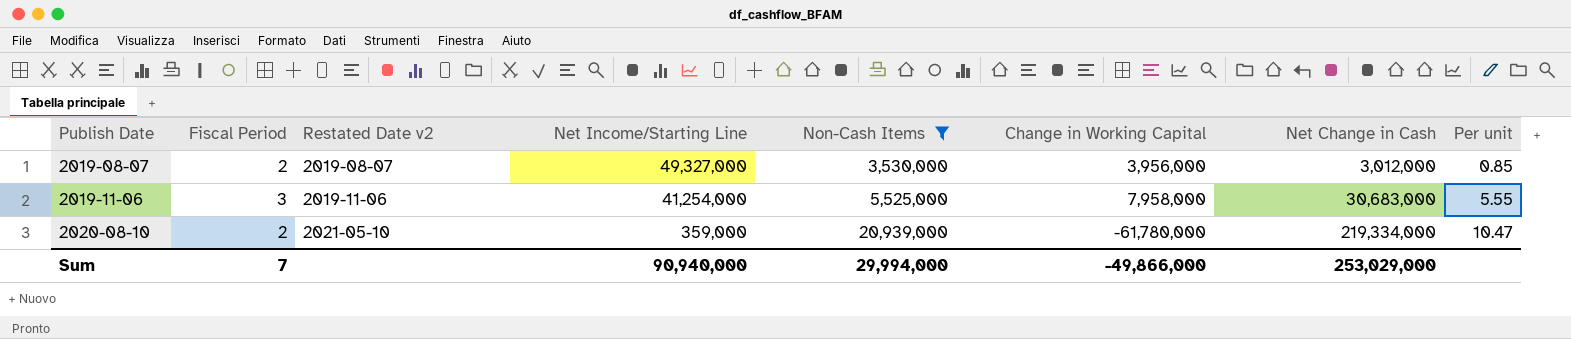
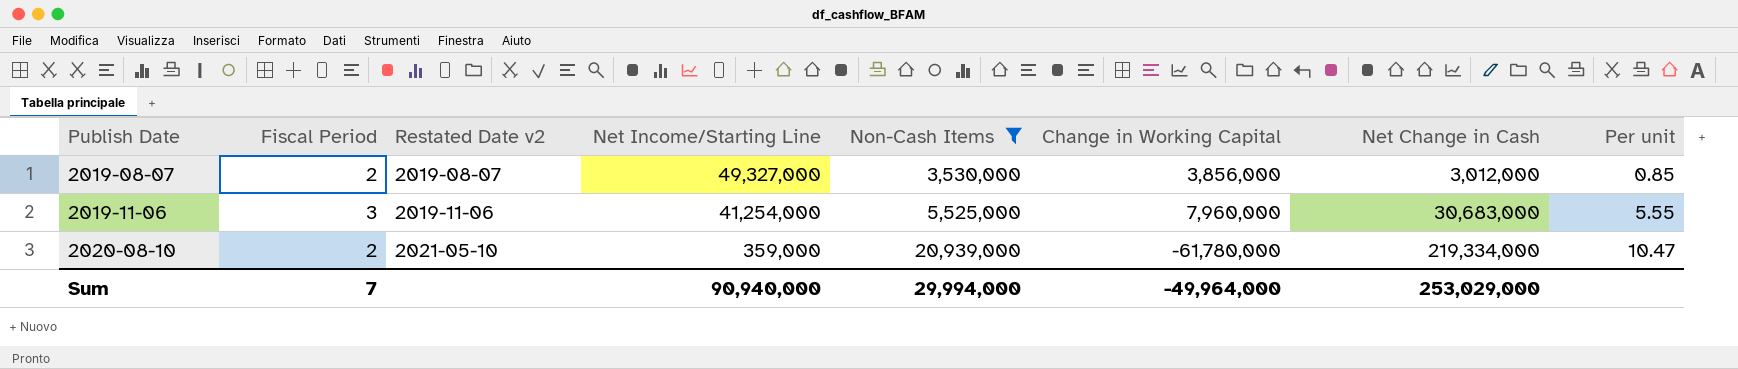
2019-08-07 | Change in Working Capital: 3,956,000 -> 3,856,000
2019-11-06 | Change in Working Capital: 7,958,000 -> 7,960,000
Sum | Change in Working Capital: -49,866,000 -> -49,964,000

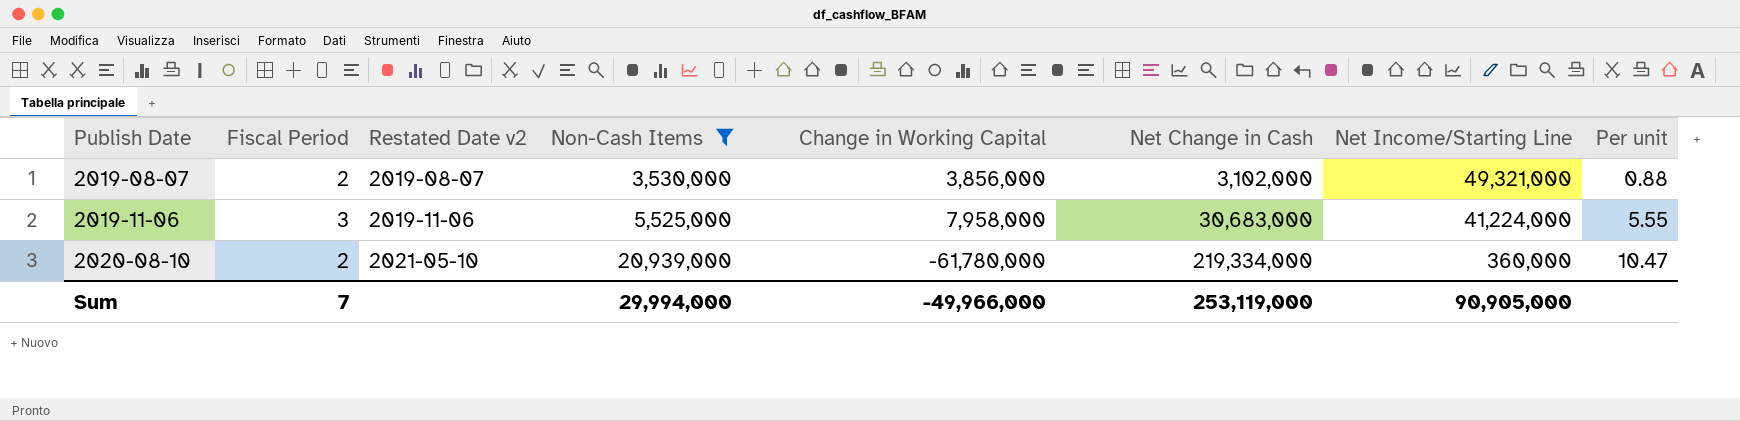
column Net Income/Starting Line | position: 4 -> 7
2019-08-07 | Net Change in Cash: 3,012,000 -> 3,102,000
2019-08-07 | Net Income/Starting Line: 49,327,000 -> 49,321,000
2019-08-07 | Per unit: 0.85 -> 0.88
2019-11-06 | Change in Working Capital: 7,960,000 -> 7,958,000
2019-11-06 | Net Income/Starting Line: 41,254,000 -> 41,224,000
2020-08-10 | Net Income/Starting Line: 359,000 -> 360,000
Sum | Change in Working Capital: -49,964,000 -> -49,966,000
Sum | Net Change in Cash: 253,029,000 -> 253,119,000
Sum | Net Income/Starting Line: 90,940,000 -> 90,905,000

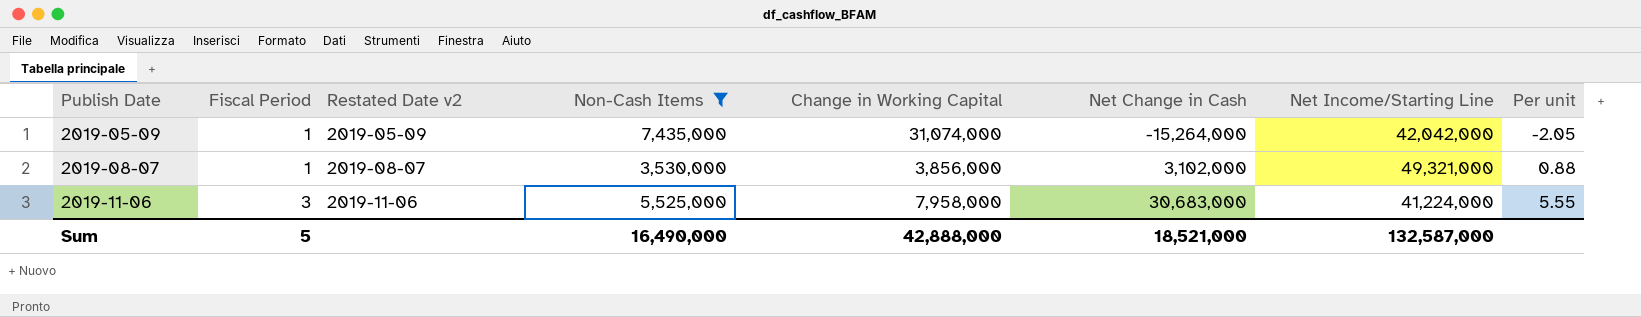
row 2020-08-10: 2 | 2021-05-10 | 20,939,000 | -61,780,000 | 219,334,000 | 360,000 | 10.47 -> none
row 2019-05-09: none -> 1 | 2019-05-09 | 7,435,000 | 31,074,000 | -15,264,000 | 42,042,000 | -2.05
2019-08-07 | Fiscal Period: 2 -> 1
Sum | Fiscal Period: 7 -> 5
Sum | Non-Cash Items: 29,994,000 -> 16,490,000
Sum | Change in Working Capital: -49,966,000 -> 42,888,000
Sum | Net Change in Cash: 253,119,000 -> 18,521,000
Sum | Net Income/Starting Line: 90,905,000 -> 132,587,000

